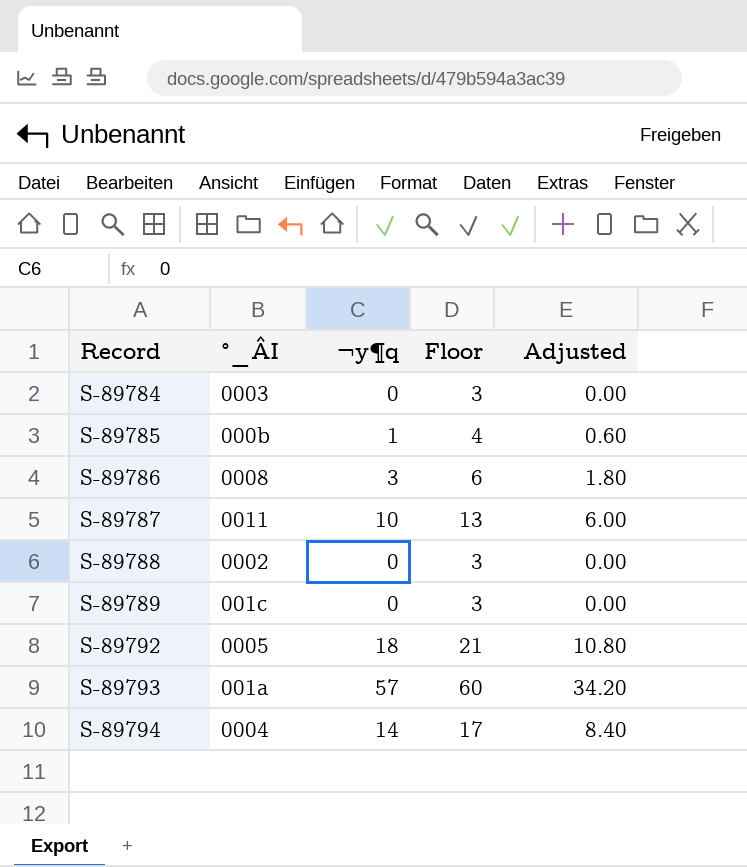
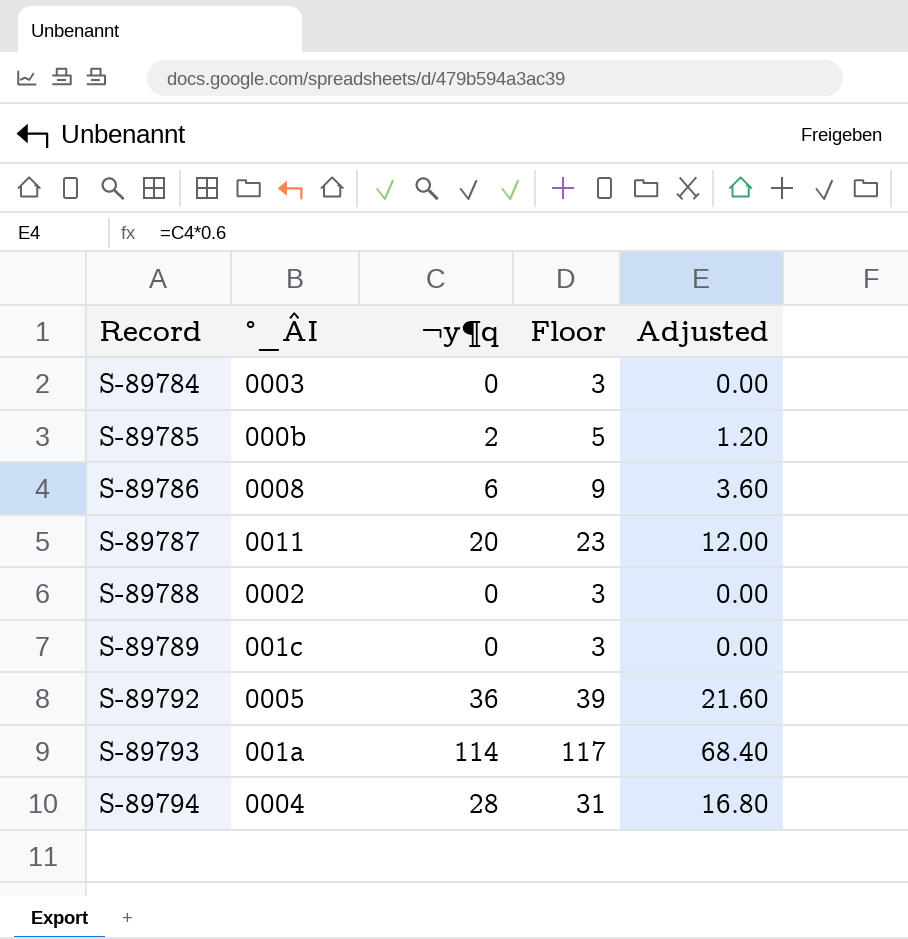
S-89785 | ¬y¶q: 1 -> 2
S-89785 | Floor: 4 -> 5
S-89785 | Adjusted: 0.60 -> 1.20
S-89786 | ¬y¶q: 3 -> 6
S-89786 | Floor: 6 -> 9
S-89786 | Adjusted: 1.80 -> 3.60
S-89787 | ¬y¶q: 10 -> 20
S-89787 | Floor: 13 -> 23
S-89787 | Adjusted: 6.00 -> 12.00
S-89792 | ¬y¶q: 18 -> 36
S-89792 | Floor: 21 -> 39
S-89792 | Adjusted: 10.80 -> 21.60
S-89793 | ¬y¶q: 57 -> 114
S-89793 | Floor: 60 -> 117
S-89793 | Adjusted: 34.20 -> 68.40
S-89794 | ¬y¶q: 14 -> 28
S-89794 | Floor: 17 -> 31
S-89794 | Adjusted: 8.40 -> 16.80

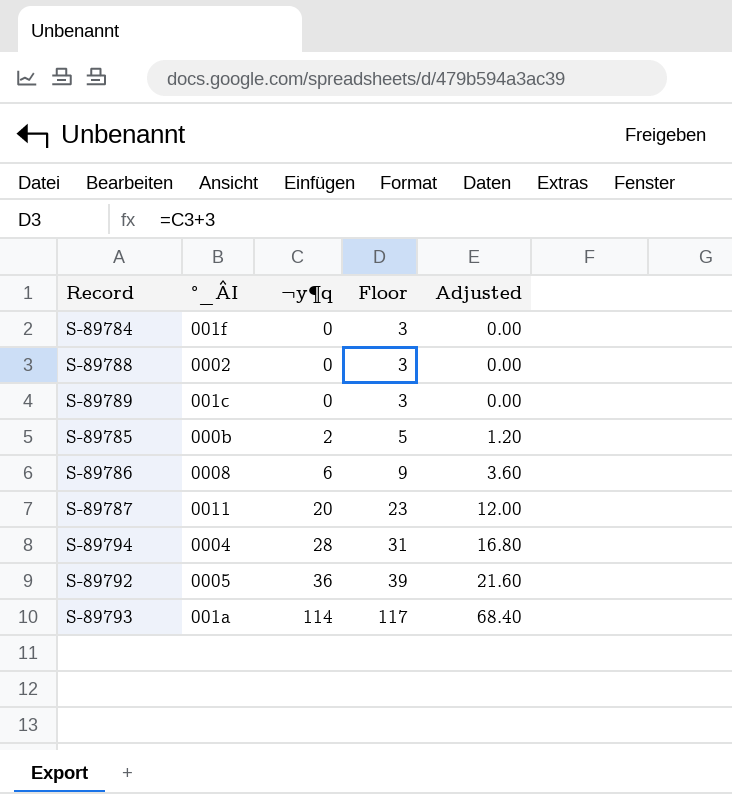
row order: Record ascending -> ¬y¶q ascending
S-89784 | °_ÂI: 0003 -> 001f

